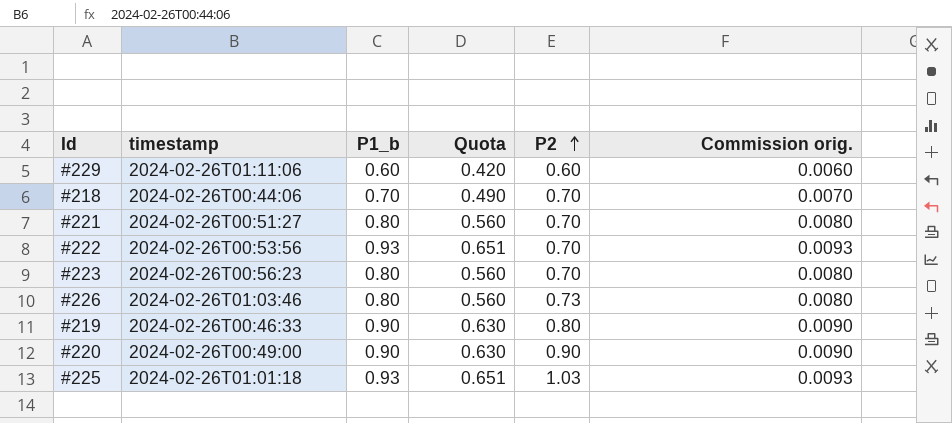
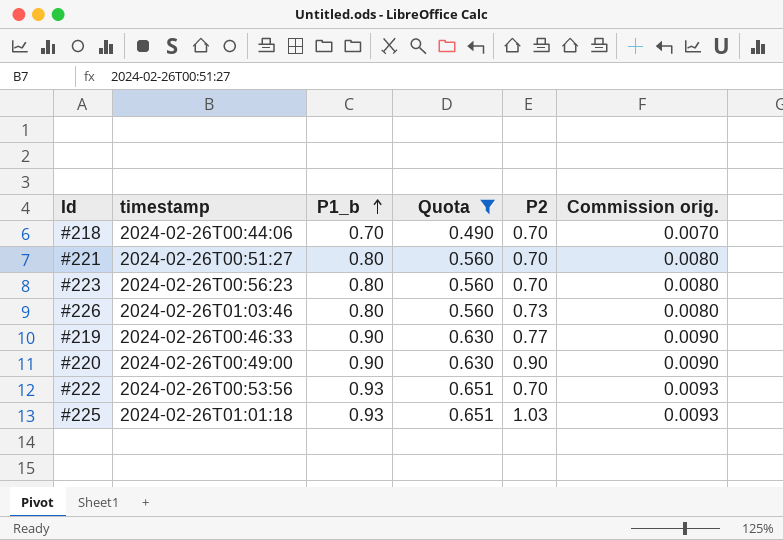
filter: none -> Quota != 0.420
row order: P2 ascending -> P1_b ascending
#219 | P2: 0.80 -> 0.77

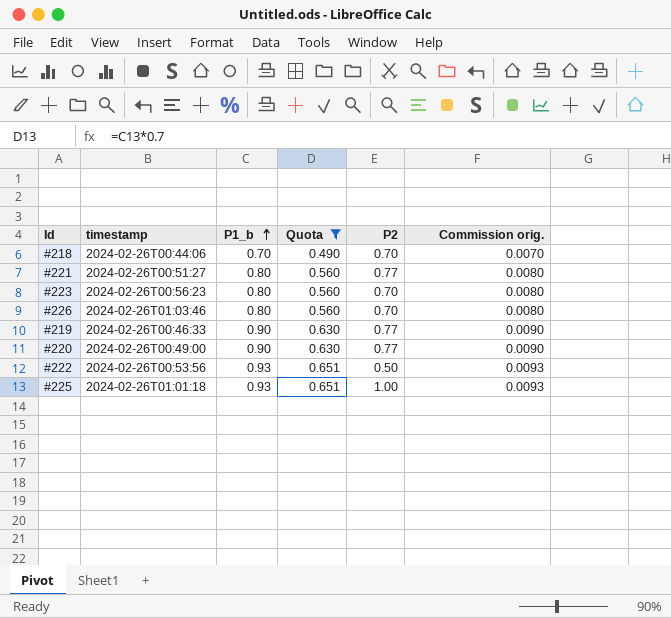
#221 | P2: 0.70 -> 0.77
#226 | P2: 0.73 -> 0.70
#220 | P2: 0.90 -> 0.77
#222 | P2: 0.70 -> 0.50
#225 | P2: 1.03 -> 1.00

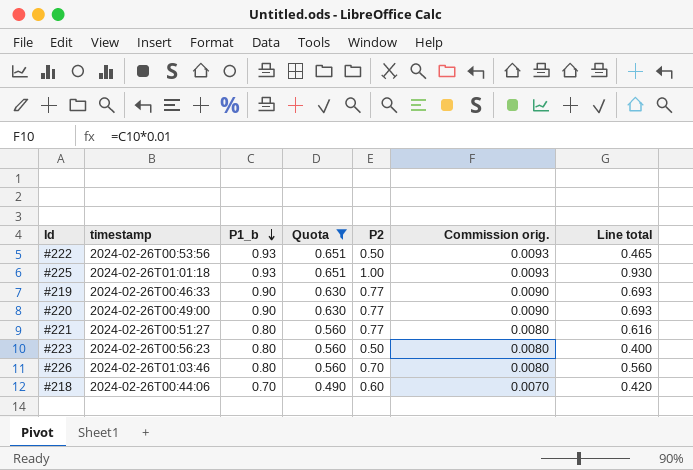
row order: P1_b ascending -> P1_b descending
column Line total | formula: none -> [P1_b] * [P2]
#223 | P2: 0.70 -> 0.50
#218 | P2: 0.70 -> 0.60

